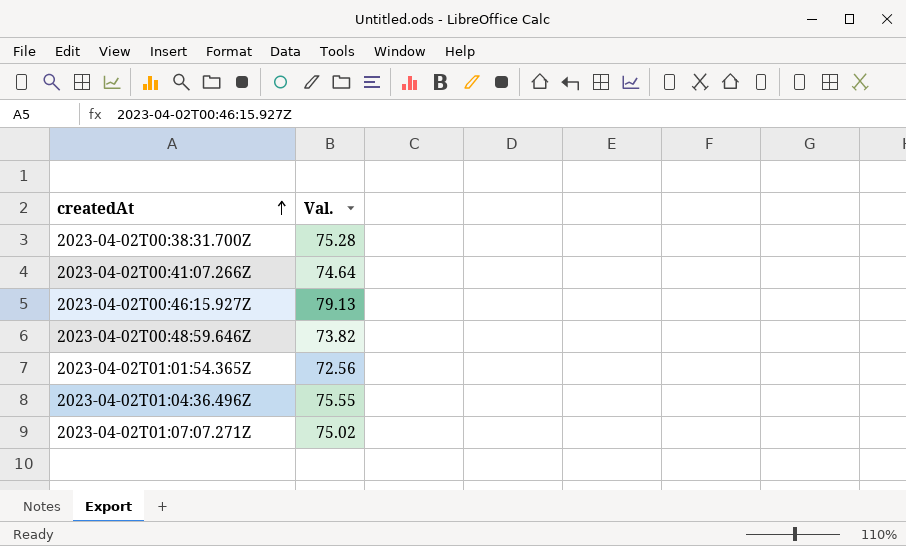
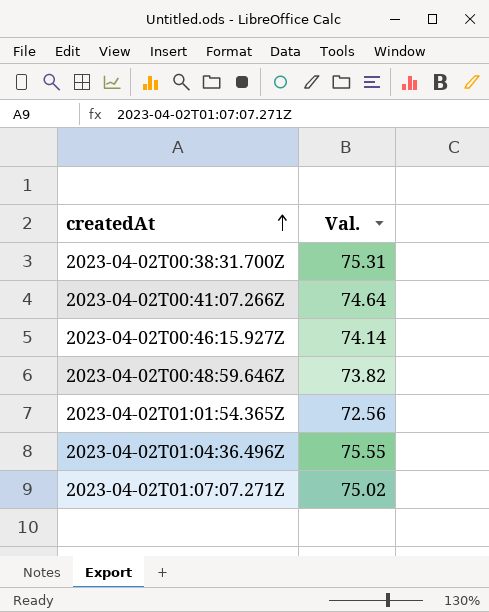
2023-04-02T00:38:31.700Z | Val.: 75.28 -> 75.31
2023-04-02T00:46:15.927Z | Val.: 79.13 -> 74.14

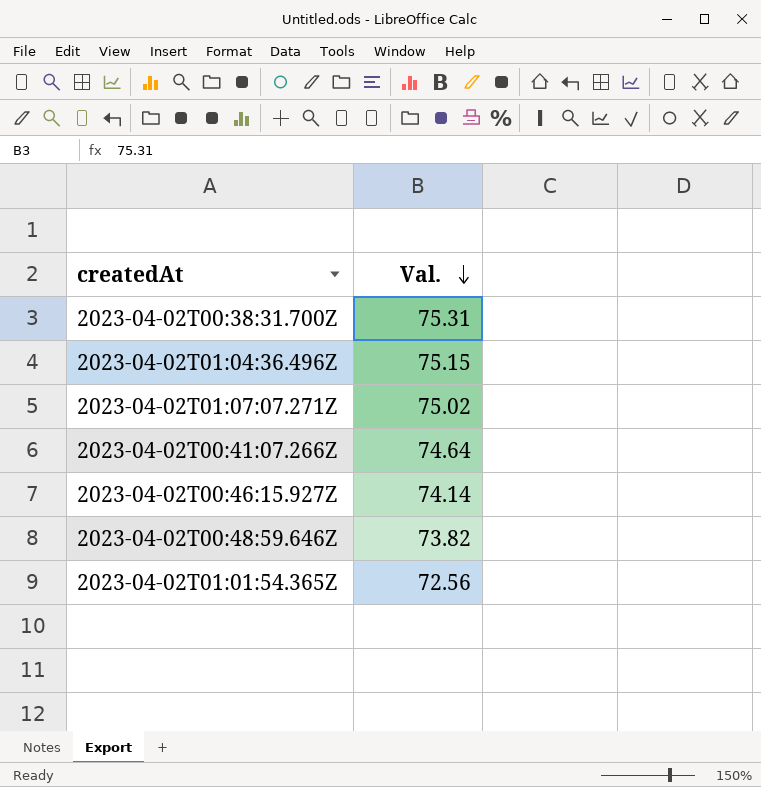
row order: createdAt ascending -> Val. descending
2023-04-02T01:04:36.496Z | Val.: 75.55 -> 75.15

